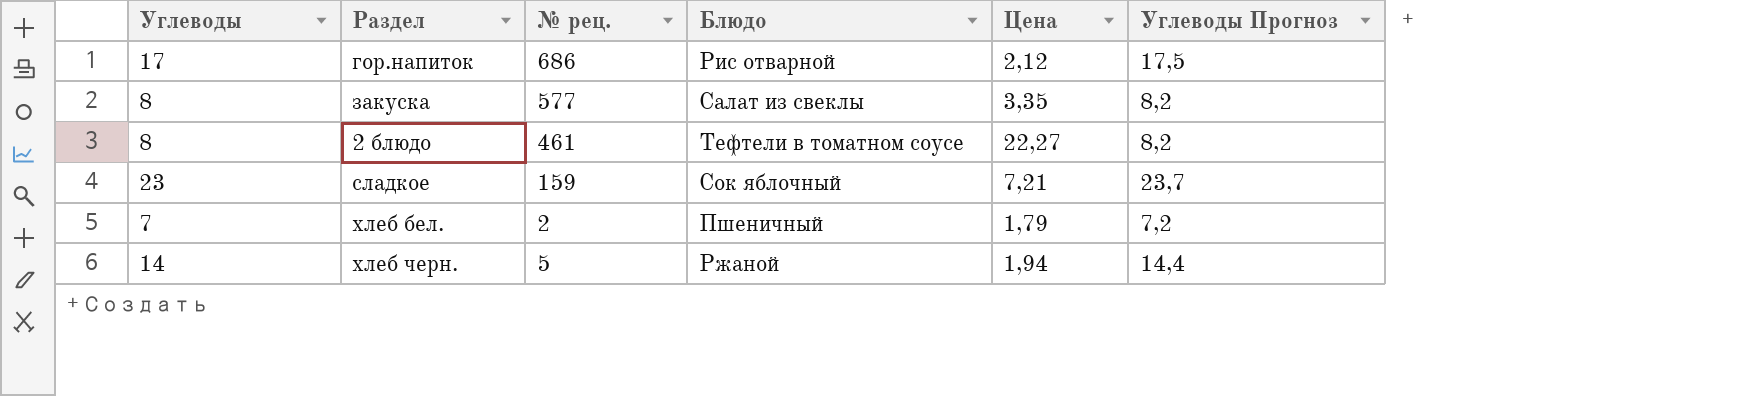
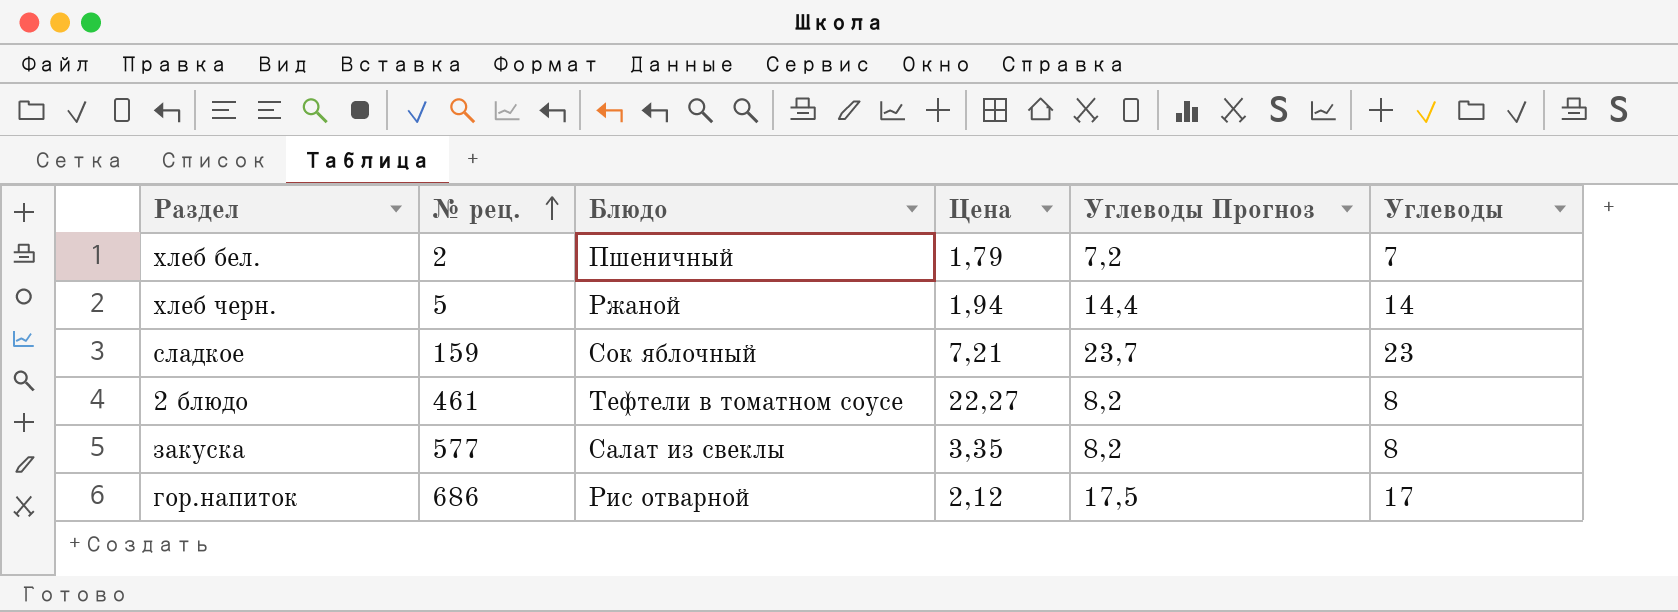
row order: none -> № рец. ascending
column Углеводы | position: 1 -> 6

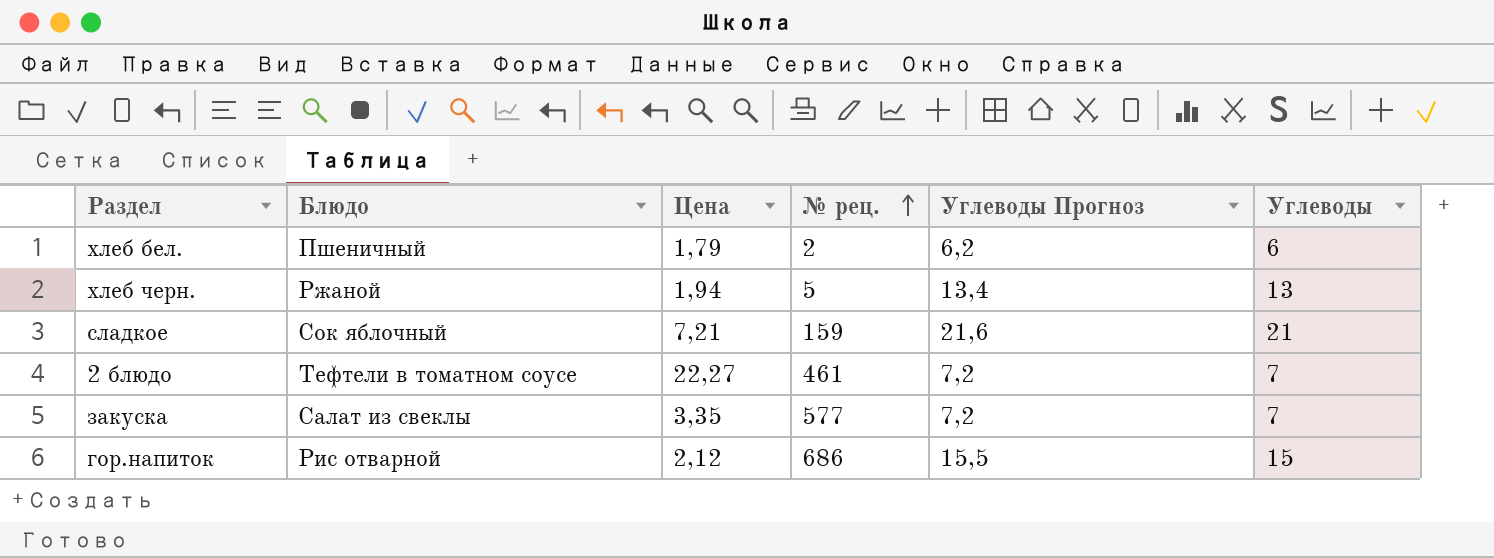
column № рец. | position: 2 -> 4
хлеб бел. | Углеводы Прогноз: 7,2 -> 6,2
хлеб бел. | Углеводы: 7 -> 6
хлеб черн. | Углеводы Прогноз: 14,4 -> 13,4
хлеб черн. | Углеводы: 14 -> 13
сладкое | Углеводы Прогноз: 23,7 -> 21,6
сладкое | Углеводы: 23 -> 21
2 блюдо | Углеводы Прогноз: 8,2 -> 7,2
2 блюдо | Углеводы: 8 -> 7
закуска | Углеводы Прогноз: 8,2 -> 7,2
закуска | Углеводы: 8 -> 7
гор.напиток | Углеводы Прогноз: 17,5 -> 15,5
гор.напиток | Углеводы: 17 -> 15

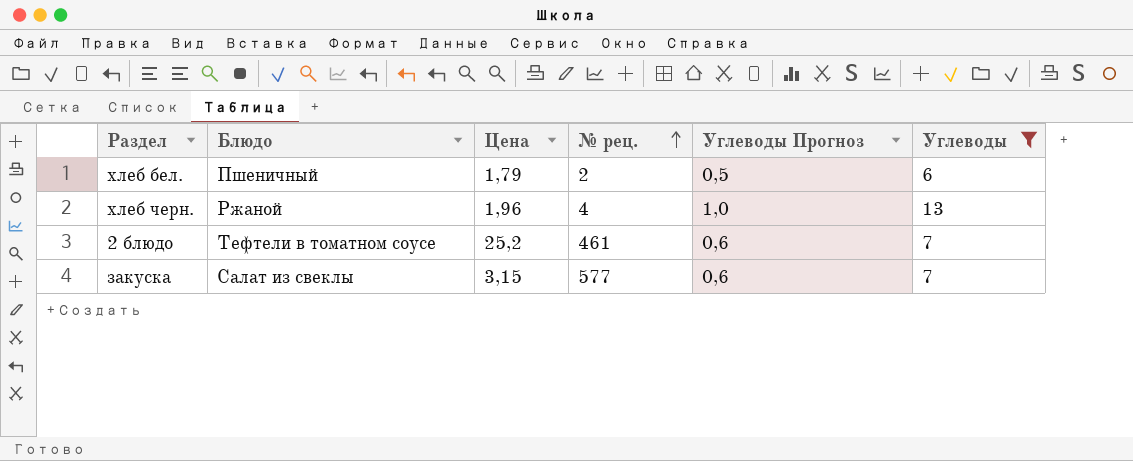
filter: none -> Углеводы <= 13
column Углеводы Прогноз | formula: [Углеводы] * 1,03 -> [Углеводы] * 0,08
хлеб черн. | Цена: 1,94 -> 1,96
хлеб черн. | № рец.: 5 -> 4
2 блюдо | Цена: 22,27 -> 25,2
закуска | Цена: 3,35 -> 3,15

